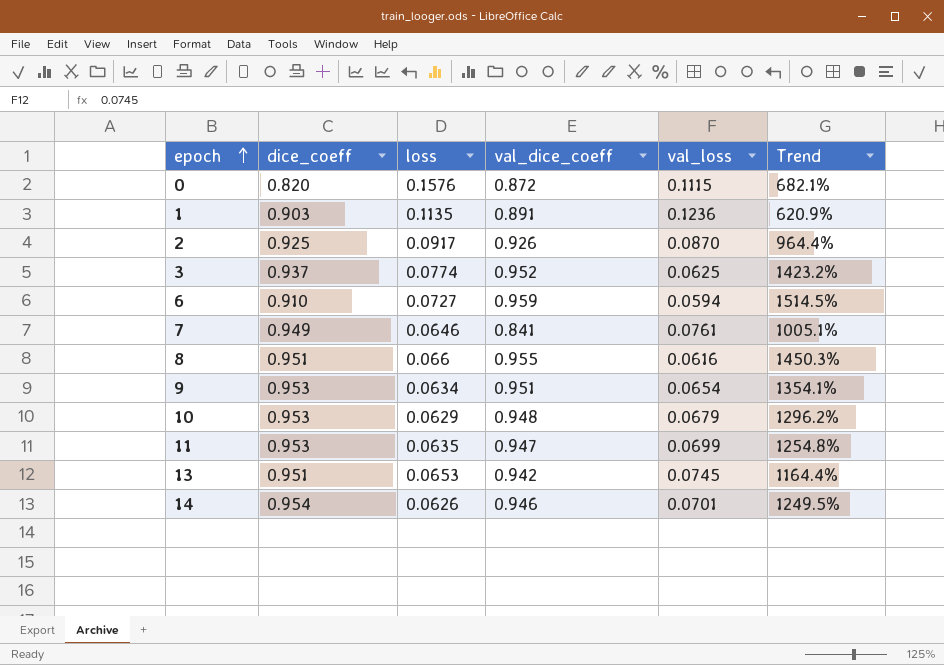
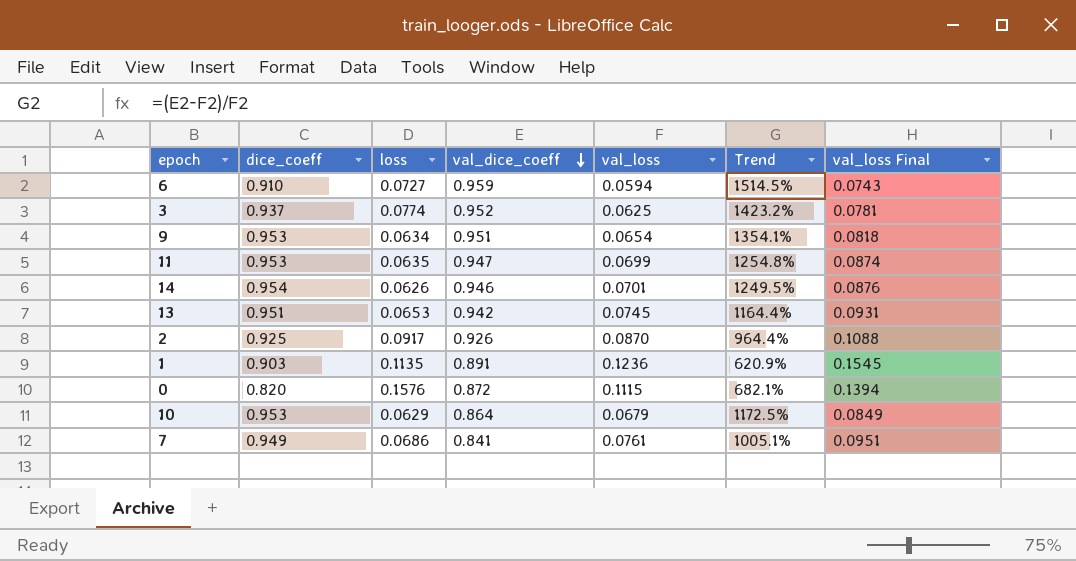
row order: epoch ascending -> val_dice_coeff descending
column val_loss Final | formula: none -> [val_loss] * 1.25
row 8: 0.951 | 0.066 | 0.955 | 0.0616 | 1450.3% -> none
10 | val_dice_coeff: 0.948 -> 0.864
10 | Trend: 1296.2% -> 1172.5%
7 | loss: 0.0646 -> 0.0686

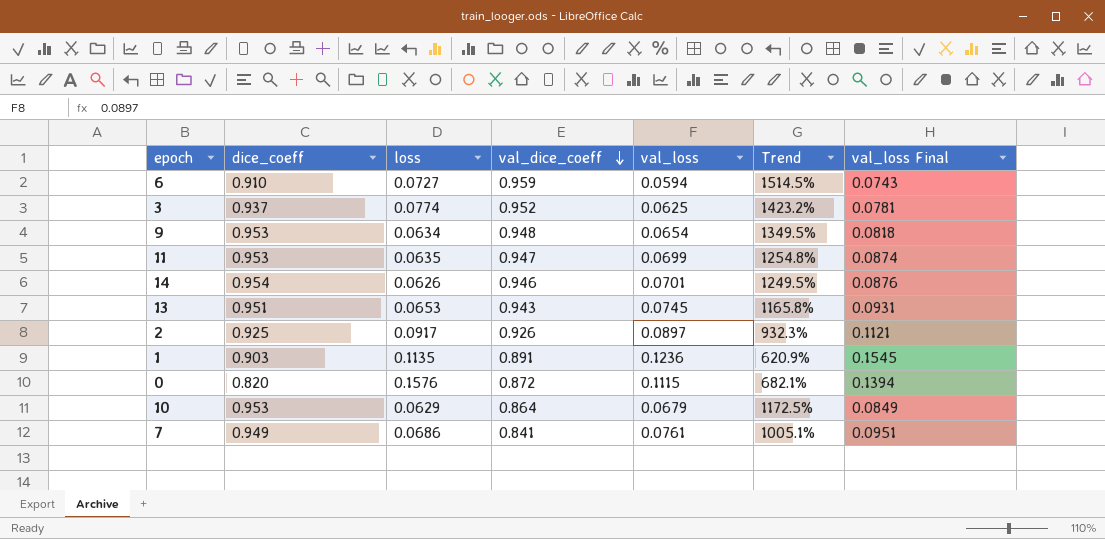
9 | val_dice_coeff: 0.951 -> 0.948
9 | Trend: 1354.1% -> 1349.5%
13 | val_dice_coeff: 0.942 -> 0.943
13 | Trend: 1164.4% -> 1165.8%
2 | val_loss: 0.0870 -> 0.0897
2 | Trend: 964.4% -> 932.3%
2 | val_loss Final: 0.1088 -> 0.1121

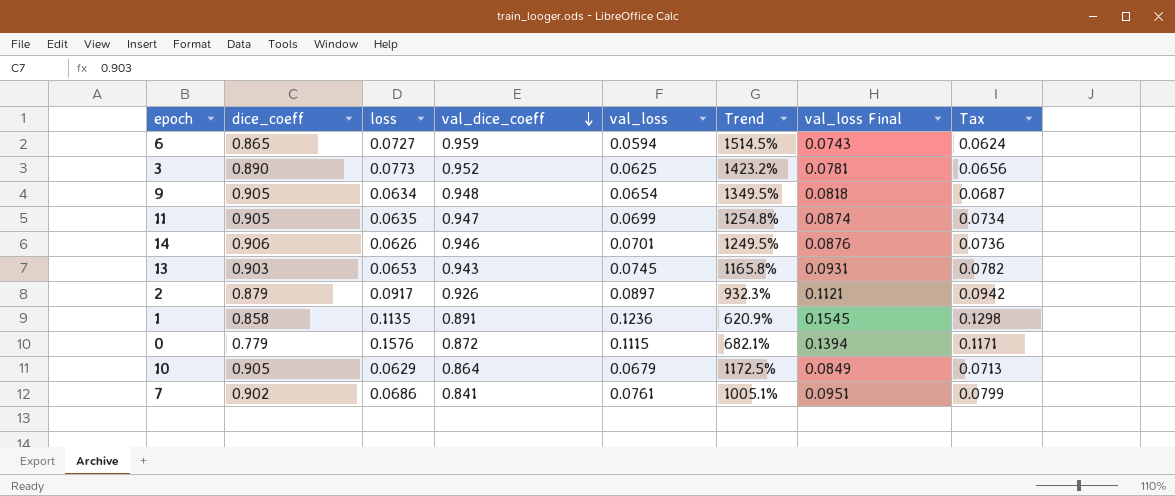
column Tax | formula: none -> [val_loss] * 1.05
6 | dice_coeff: 0.910 -> 0.865
3 | dice_coeff: 0.937 -> 0.890
3 | loss: 0.0774 -> 0.0773
9 | dice_coeff: 0.953 -> 0.905
11 | dice_coeff: 0.953 -> 0.905
14 | dice_coeff: 0.954 -> 0.906
13 | dice_coeff: 0.951 -> 0.903
2 | dice_coeff: 0.925 -> 0.879
1 | dice_coeff: 0.903 -> 0.858
0 | dice_coeff: 0.820 -> 0.779
10 | dice_coeff: 0.953 -> 0.905
7 | dice_coeff: 0.949 -> 0.902

